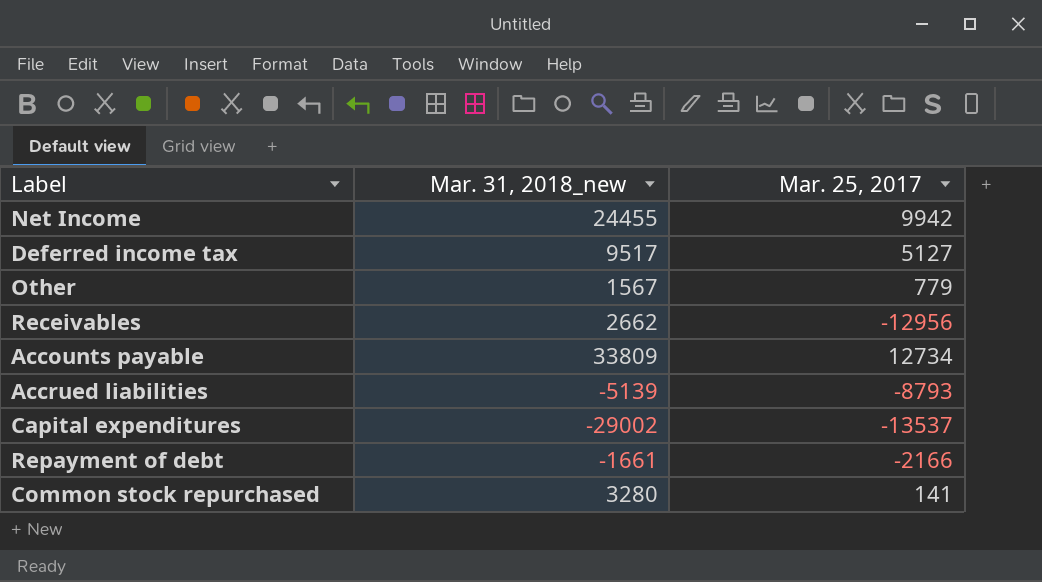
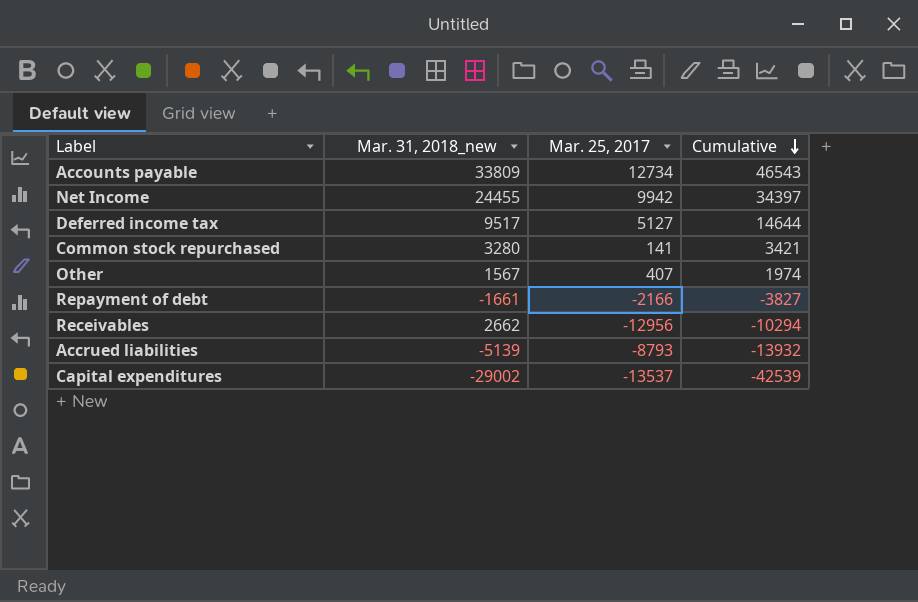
row order: none -> Cumulative descending
column Cumulative | formula: none -> [Mar. 31, 2018_new] + [Mar. 25, 2017]
Other | Mar. 25, 2017: 779 -> 407

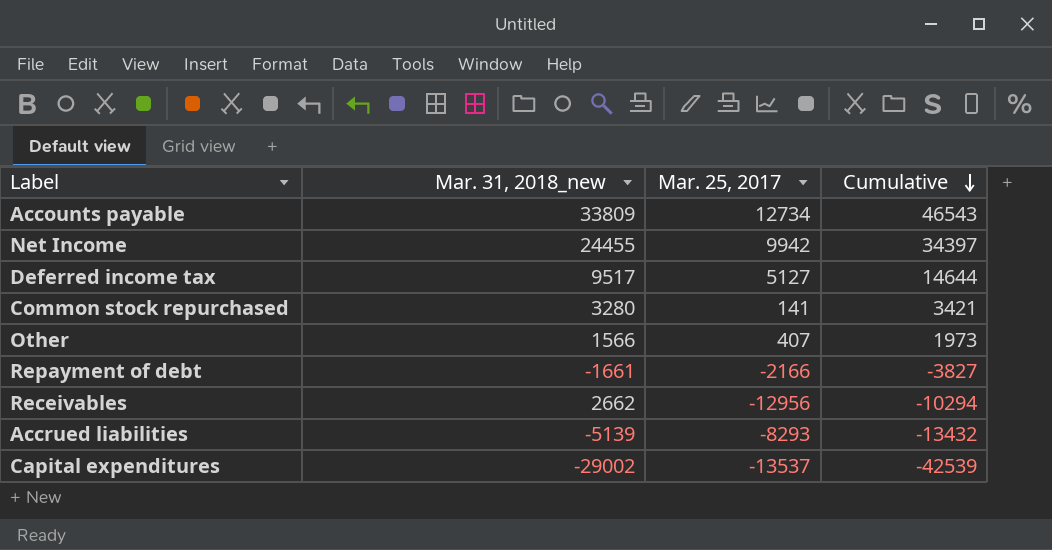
Other | Mar. 31, 2018_new: 1567 -> 1566
Other | Cumulative: 1974 -> 1973
Accrued liabilities | Mar. 25, 2017: -8793 -> -8293
Accrued liabilities | Cumulative: -13932 -> -13432

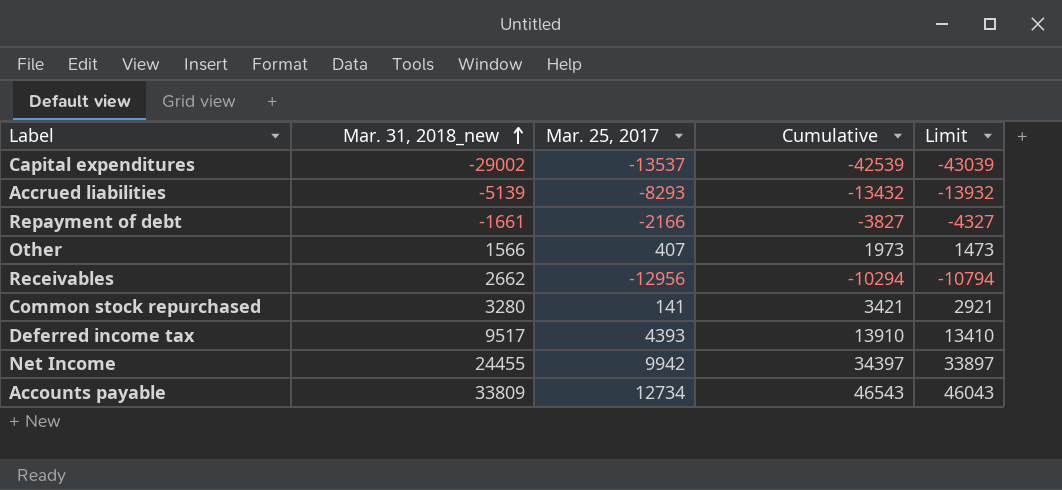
row order: Cumulative descending -> Mar. 31, 2018_new ascending
column Limit | formula: none -> [Cumulative] - 500
Deferred income tax | Mar. 25, 2017: 5127 -> 4393
Deferred income tax | Cumulative: 14644 -> 13910

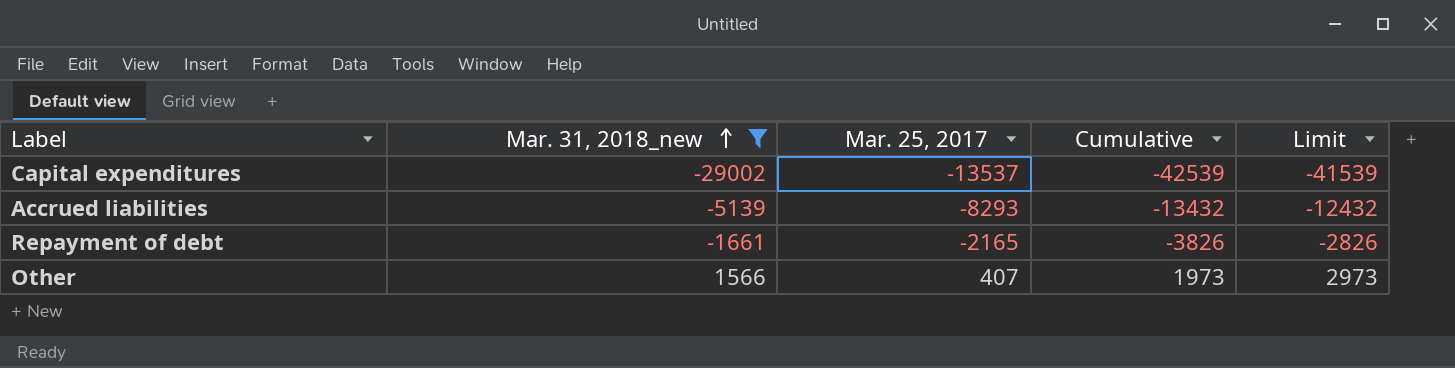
filter: none -> Mar. 31, 2018_new <= 1566
column Limit | formula: [Cumulative] - 500 -> [Cumulative] + 1000
Repayment of debt | Mar. 25, 2017: -2166 -> -2165
Repayment of debt | Cumulative: -3827 -> -3826

